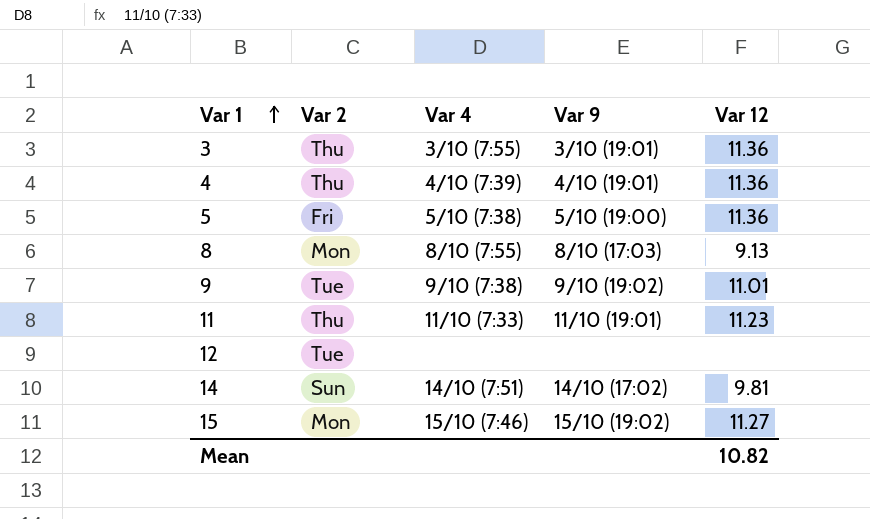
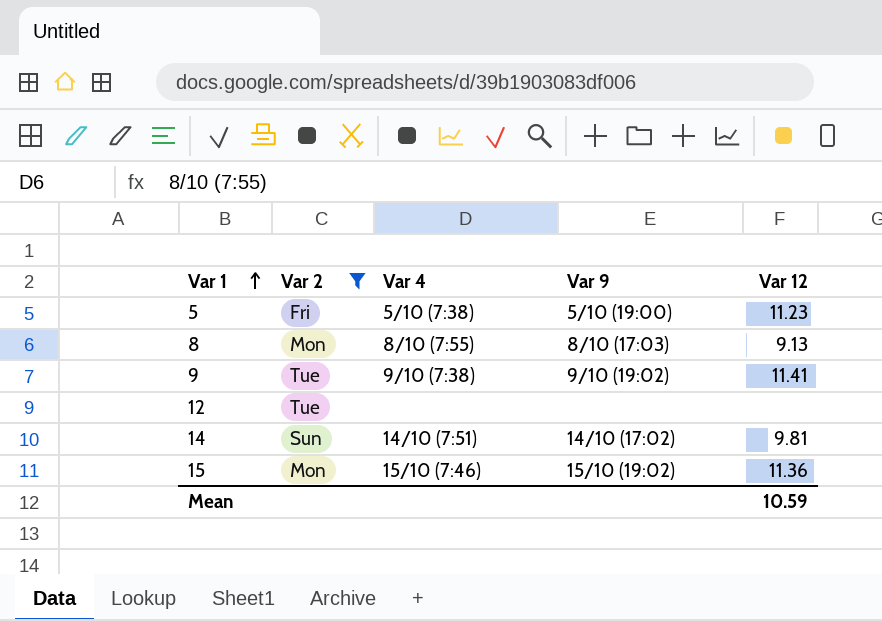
filter: none -> Var 2 != Thu
5 | Var 12: 11.36 -> 11.23
9 | Var 12: 11.01 -> 11.41
15 | Var 12: 11.27 -> 11.36
Mean | Var 12: 10.82 -> 10.59

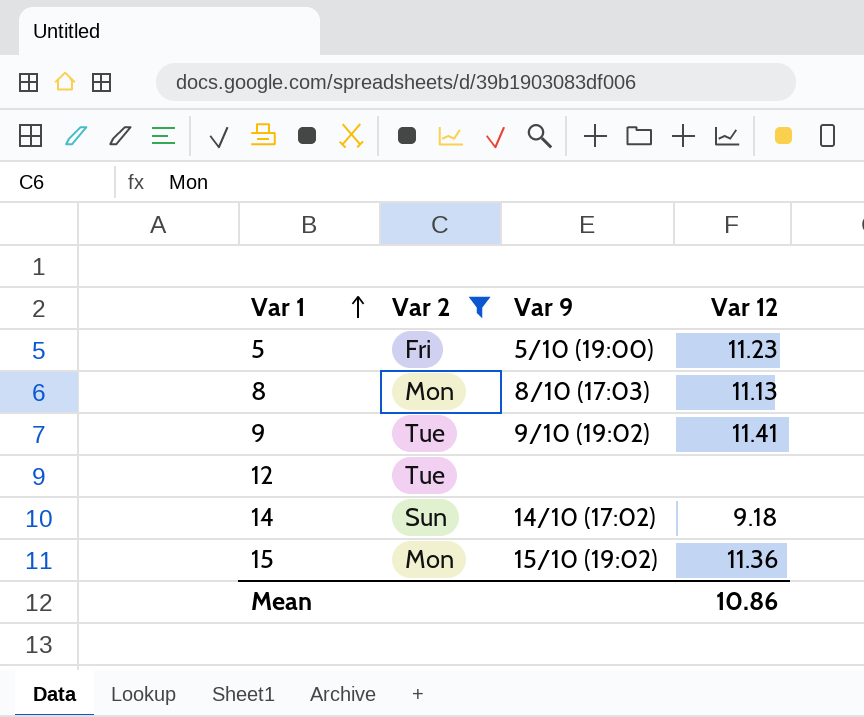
column Var 4 | position: 3 -> none
8 | Var 12: 9.13 -> 11.13
14 | Var 12: 9.81 -> 9.18
Mean | Var 12: 10.59 -> 10.86

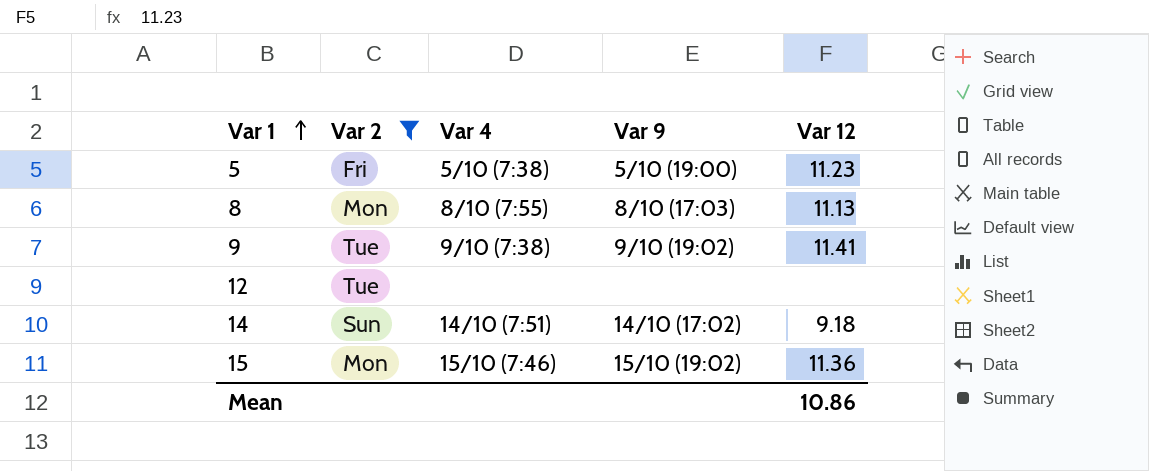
column Var 4 | position: none -> 3

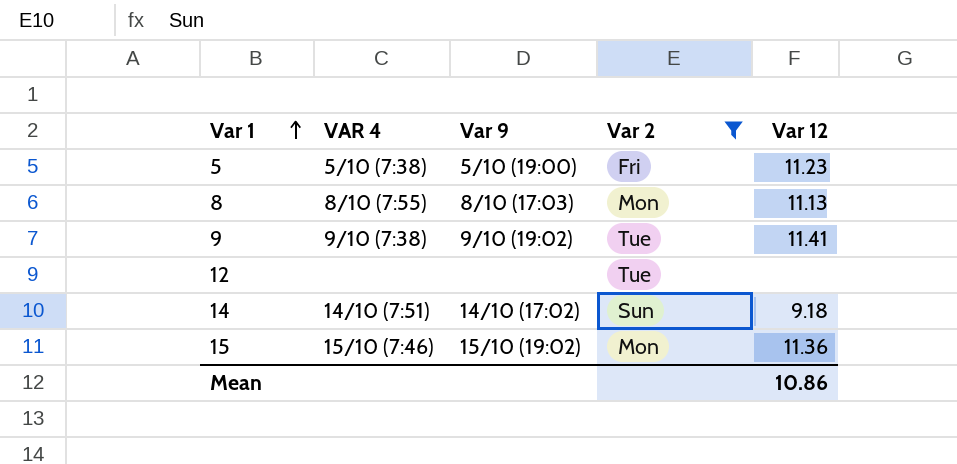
column name: Var 4 -> VAR 4
column Var 2 | position: 2 -> 4

